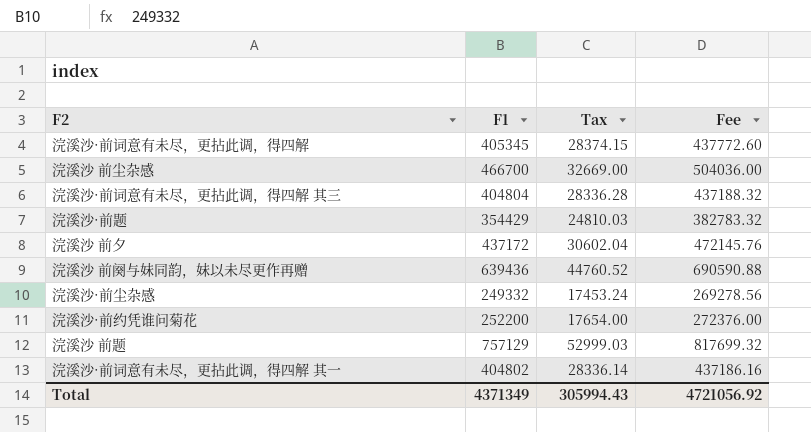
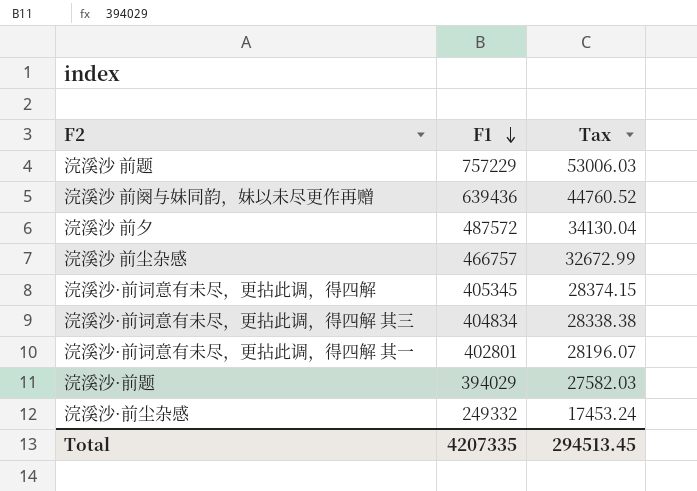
row order: none -> F1 descending
column Fee | formula: [F1] * 1.08 -> none
row 浣溪沙·前约凭谁问菊花: 252200 | 17654.00 | 272376.00 -> none
浣溪沙 前题 | F1: 757129 -> 757229
浣溪沙 前题 | Tax: 52999.03 -> 53006.03
浣溪沙 前夕 | F1: 437172 -> 487572
浣溪沙 前夕 | Tax: 30602.04 -> 34130.04
浣溪沙 前尘杂感 | F1: 466700 -> 466757
浣溪沙 前尘杂感 | Tax: 32669.00 -> 32672.99
浣溪沙·前词意有未尽，更拈此调，得四解 其三 | F1: 404804 -> 404834
浣溪沙·前词意有未尽，更拈此调，得四解 其三 | Tax: 28336.28 -> 28338.38
浣溪沙·前词意有未尽，更拈此调，得四解 其一 | F1: 404802 -> 402801
浣溪沙·前词意有未尽，更拈此调，得四解 其一 | Tax: 28336.14 -> 28196.07
浣溪沙·前题 | F1: 354429 -> 394029
浣溪沙·前题 | Tax: 24810.03 -> 27582.03
Total | F1: 4371349 -> 4207335
Total | Tax: 305994.43 -> 294513.45

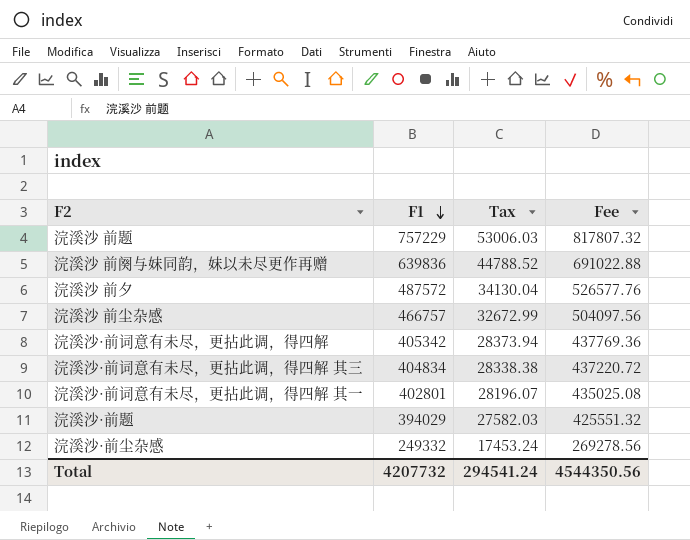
column Fee | formula: none -> [F1] * 1.08
浣溪沙 前阕与妹同韵，妹以未尽更作再赠 | F1: 639436 -> 639836
浣溪沙 前阕与妹同韵，妹以未尽更作再赠 | Tax: 44760.52 -> 44788.52
浣溪沙·前词意有未尽，更拈此调，得四解 | F1: 405345 -> 405342
浣溪沙·前词意有未尽，更拈此调，得四解 | Tax: 28374.15 -> 28373.94
Total | F1: 4207335 -> 4207732
Total | Tax: 294513.45 -> 294541.24

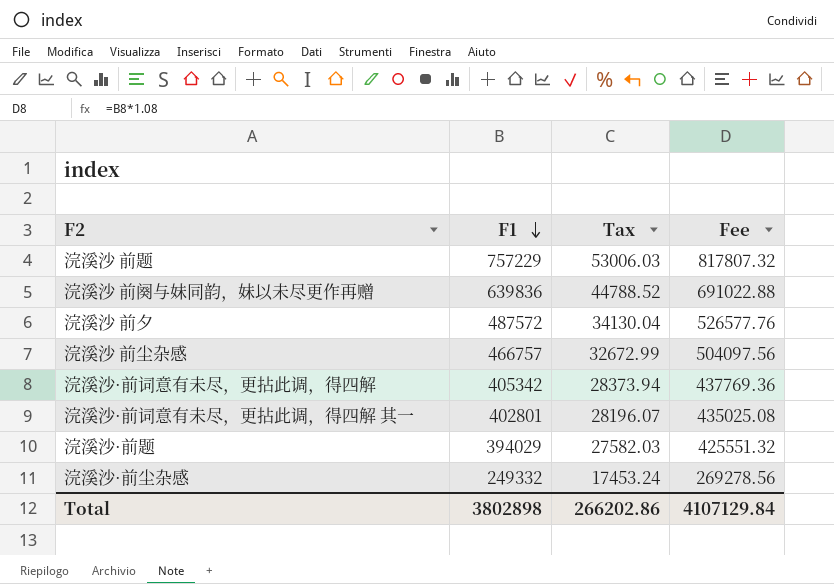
row 浣溪沙·前词意有未尽，更拈此调，得四解 其三: 404834 | 28338.38 | 437220.72 -> none
Total | F1: 4207732 -> 3802898
Total | Tax: 294541.24 -> 266202.86
Total | Fee: 4544350.56 -> 4107129.84

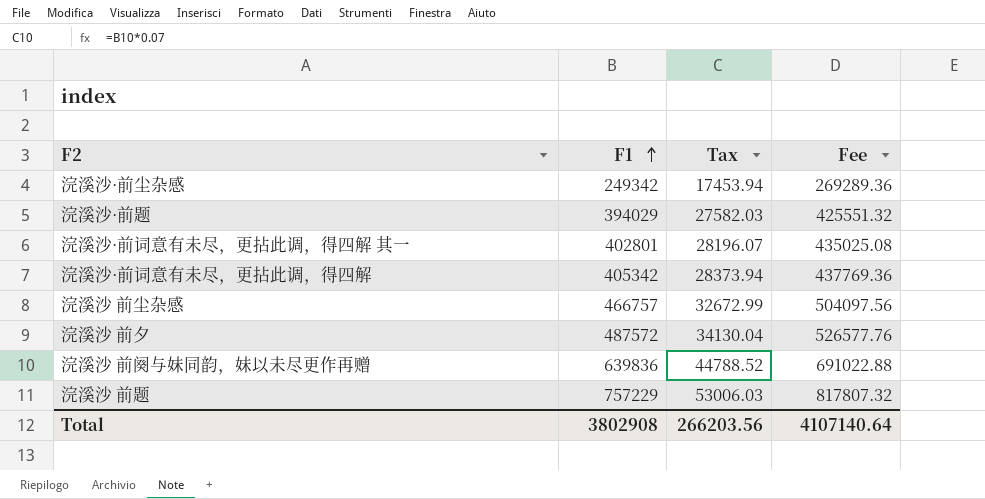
row order: F1 descending -> F1 ascending
浣溪沙·前尘杂感 | F1: 249332 -> 249342
浣溪沙·前尘杂感 | Tax: 17453.24 -> 17453.94
浣溪沙·前尘杂感 | Fee: 269278.56 -> 269289.36
Total | F1: 3802898 -> 3802908
Total | Tax: 266202.86 -> 266203.56
Total | Fee: 4107129.84 -> 4107140.64

